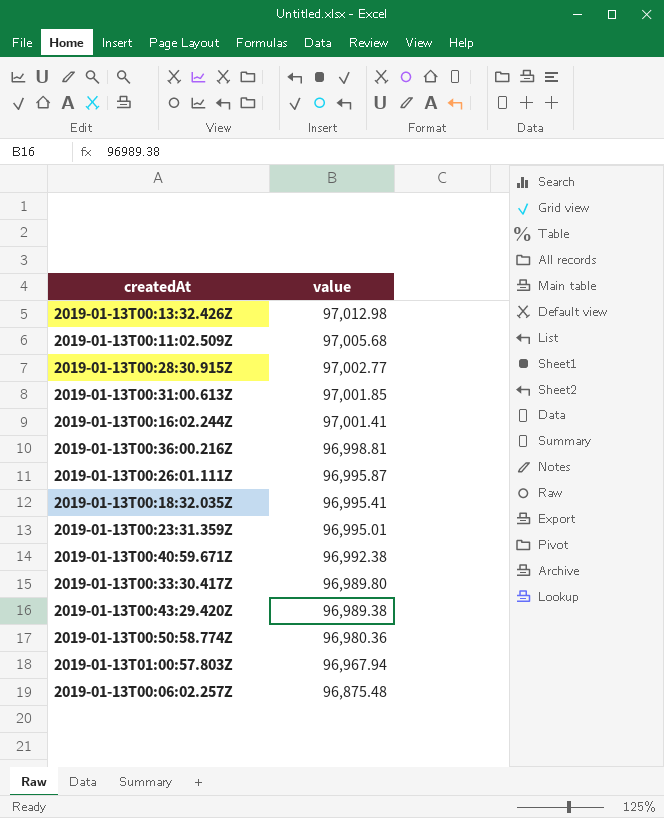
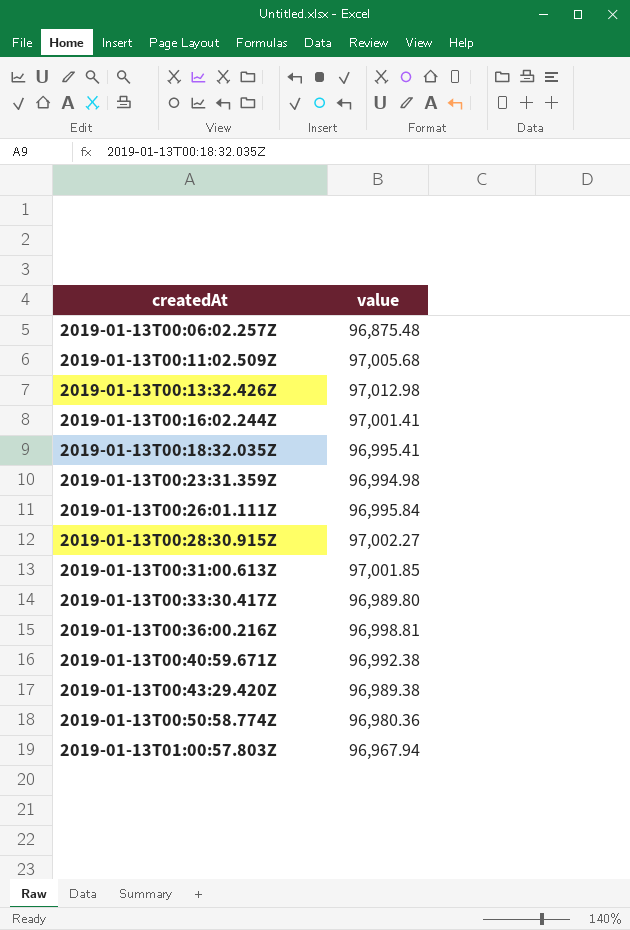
row order: value descending -> createdAt ascending
2019-01-13T00:23:31.359Z | value: 96,995.01 -> 96,994.98
2019-01-13T00:26:01.111Z | value: 96,995.87 -> 96,995.84
2019-01-13T00:28:30.915Z | value: 97,002.77 -> 97,002.27

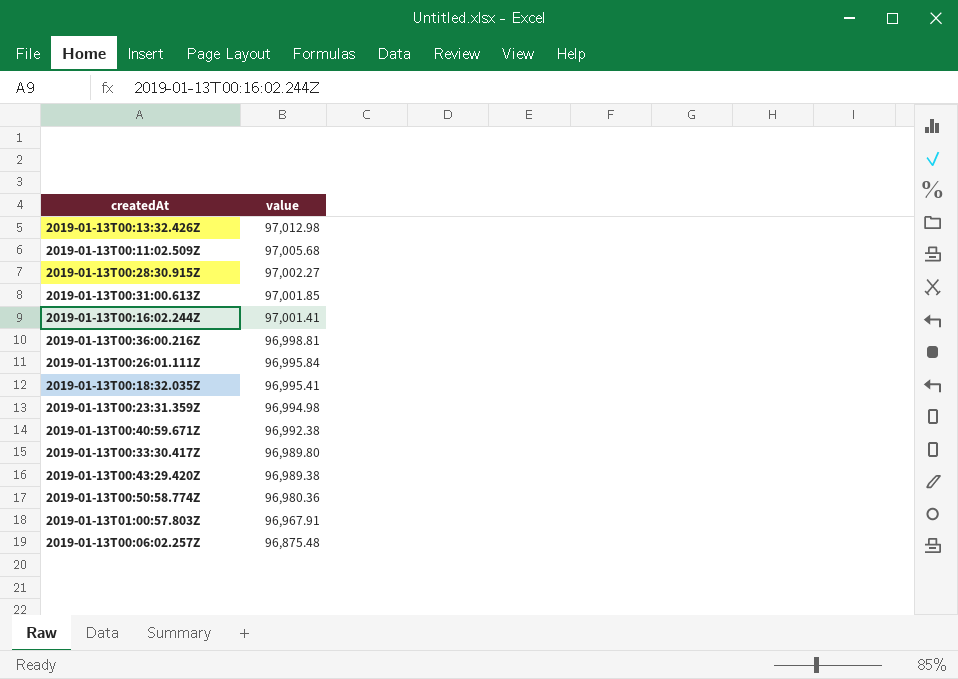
row order: createdAt ascending -> value descending
2019-01-13T01:00:57.803Z | value: 96,967.94 -> 96,967.91

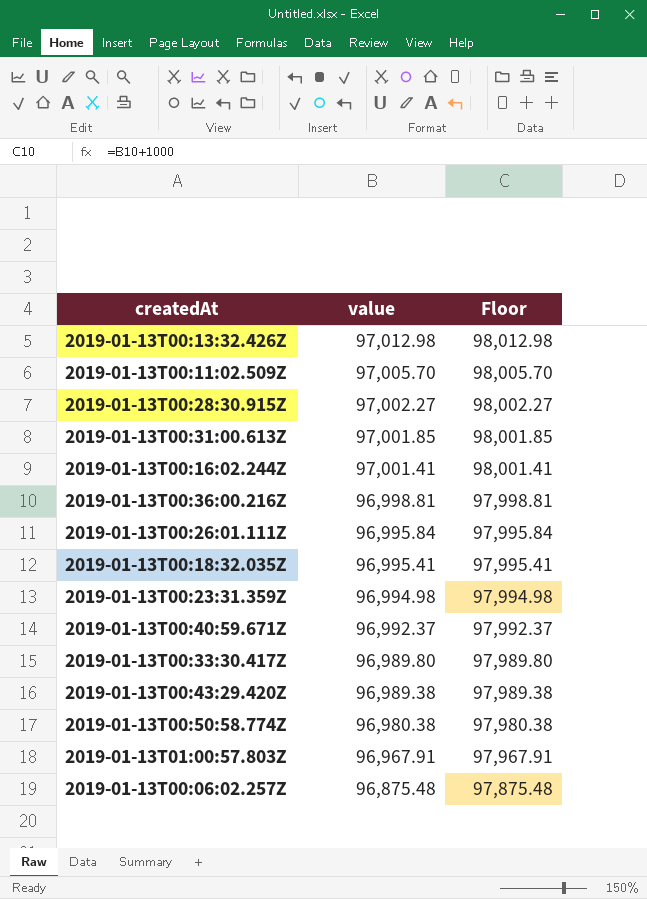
column Floor | formula: none -> [value] + 1000
2019-01-13T00:11:02.509Z | value: 97,005.68 -> 97,005.70
2019-01-13T00:40:59.671Z | value: 96,992.38 -> 96,992.37
2019-01-13T00:50:58.774Z | value: 96,980.36 -> 96,980.38

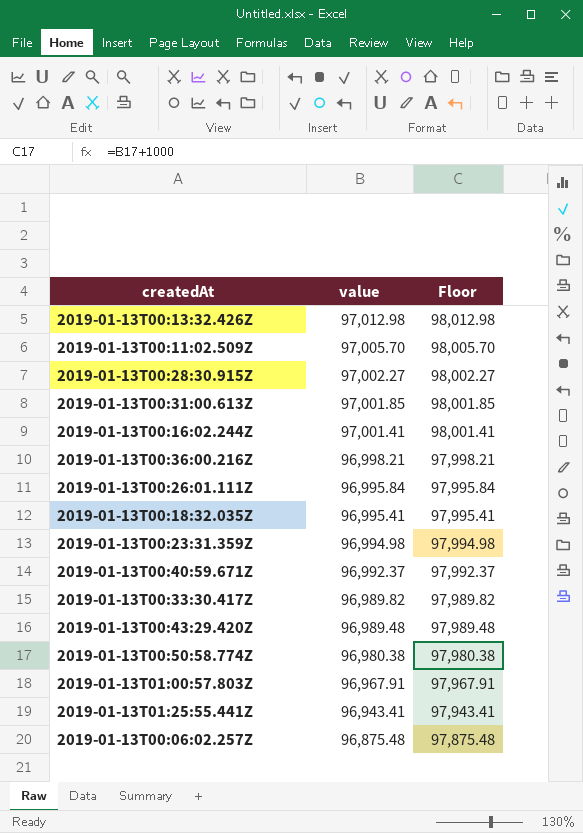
2019-01-13T00:36:00.216Z | value: 96,998.81 -> 96,998.21
2019-01-13T00:36:00.216Z | Floor: 97,998.81 -> 97,998.21
2019-01-13T00:33:30.417Z | value: 96,989.80 -> 96,989.82
2019-01-13T00:33:30.417Z | Floor: 97,989.80 -> 97,989.82
2019-01-13T00:43:29.420Z | value: 96,989.38 -> 96,989.48
2019-01-13T00:43:29.420Z | Floor: 97,989.38 -> 97,989.48
row 2019-01-13T01:25:55.441Z: none -> 96,943.41 | 97,943.41

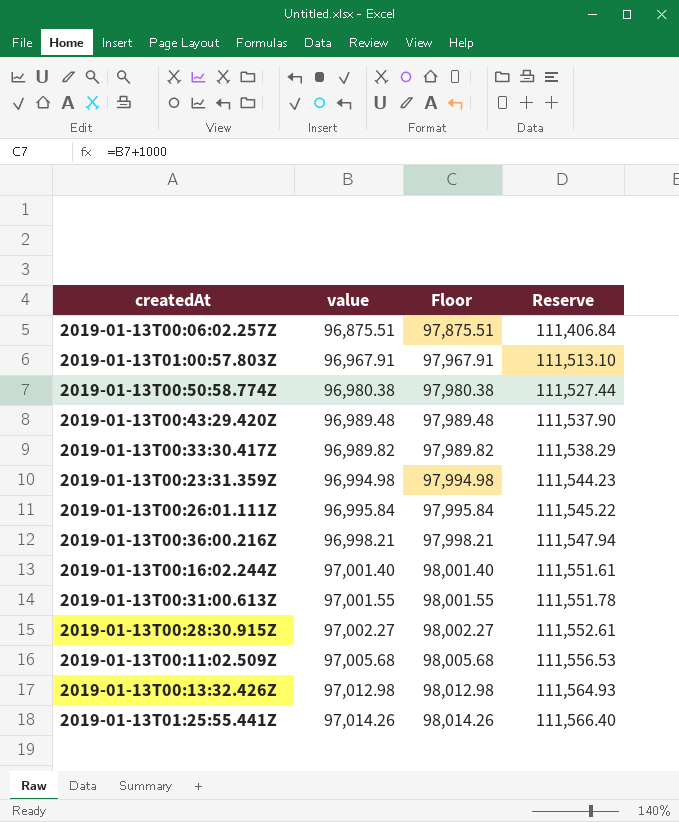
row order: value descending -> value ascending
column Reserve | formula: none -> [value] * 1.15
row 2019-01-13T00:18:32.035Z: 96,995.41 | 97,995.41 -> none
row 2019-01-13T00:40:59.671Z: 96,992.37 | 97,992.37 -> none
2019-01-13T00:06:02.257Z | value: 96,875.48 -> 96,875.51
2019-01-13T00:06:02.257Z | Floor: 97,875.48 -> 97,875.51
2019-01-13T00:16:02.244Z | value: 97,001.41 -> 97,001.40
2019-01-13T00:16:02.244Z | Floor: 98,001.41 -> 98,001.40
2019-01-13T00:31:00.613Z | value: 97,001.85 -> 97,001.55
2019-01-13T00:31:00.613Z | Floor: 98,001.85 -> 98,001.55
2019-01-13T00:11:02.509Z | value: 97,005.70 -> 97,005.68
2019-01-13T00:11:02.509Z | Floor: 98,005.70 -> 98,005.68
2019-01-13T01:25:55.441Z | value: 96,943.41 -> 97,014.26
2019-01-13T01:25:55.441Z | Floor: 97,943.41 -> 98,014.26

